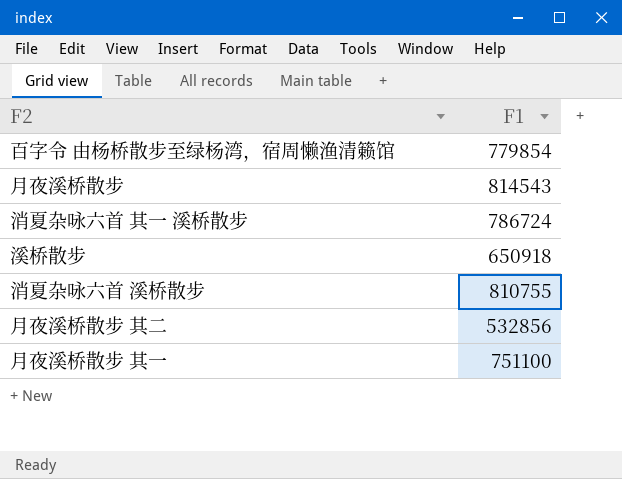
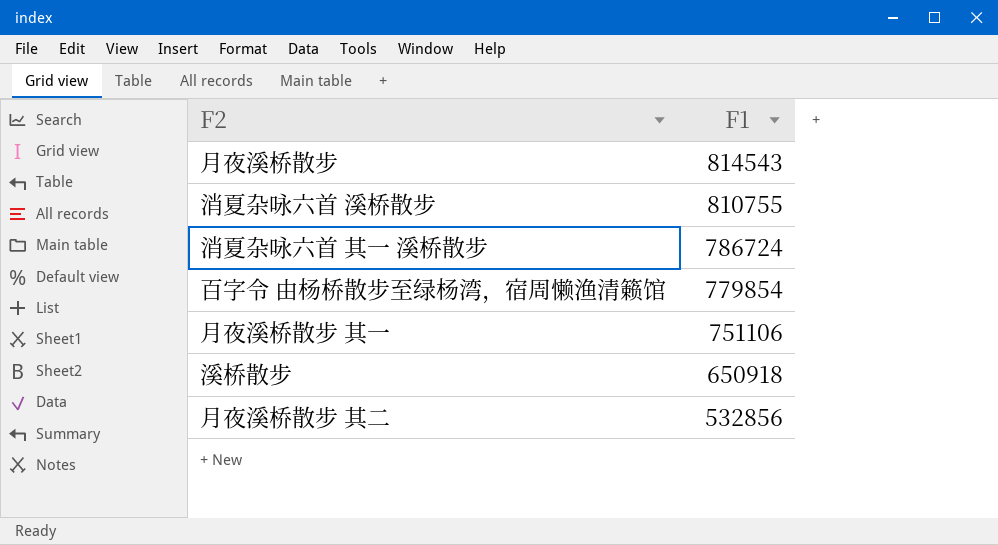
row order: none -> F1 descending
月夜溪桥散步 其一 | F1: 751100 -> 751106

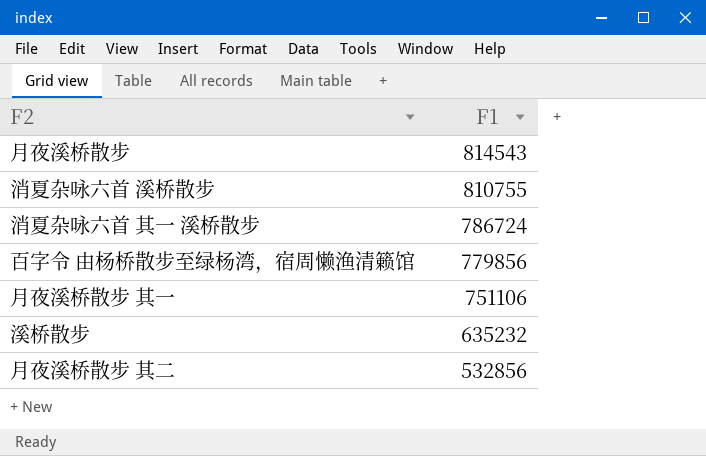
百字令 由杨桥散步至绿杨湾，宿周懒渔清籁馆 | F1: 779854 -> 779856
溪桥散步 | F1: 650918 -> 635232

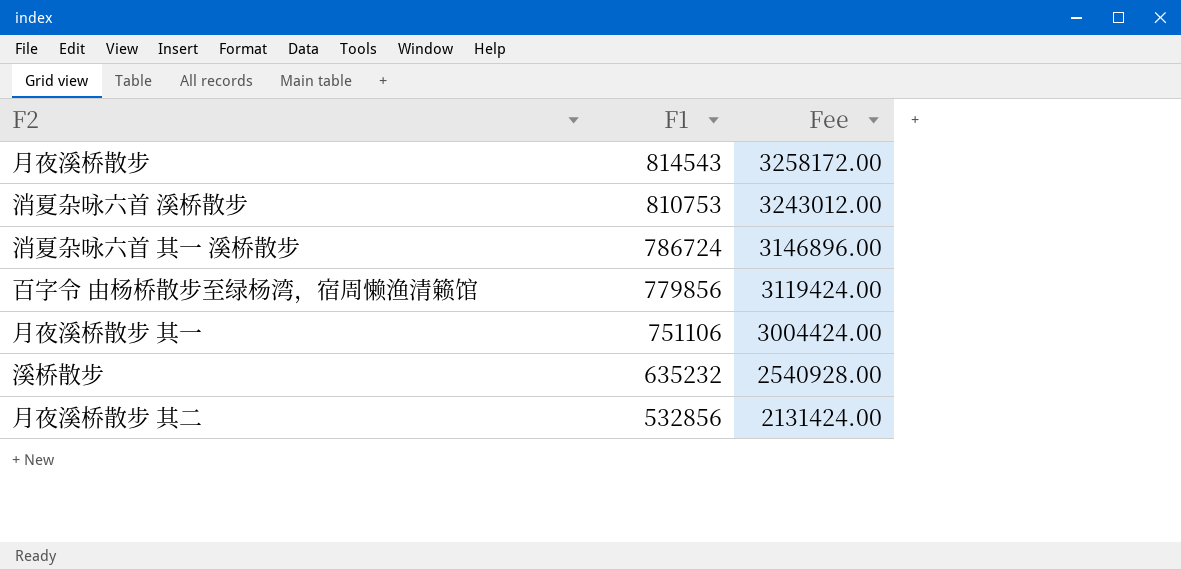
column Fee | formula: none -> [F1] * 4
消夏杂咏六首 溪桥散步 | F1: 810755 -> 810753

